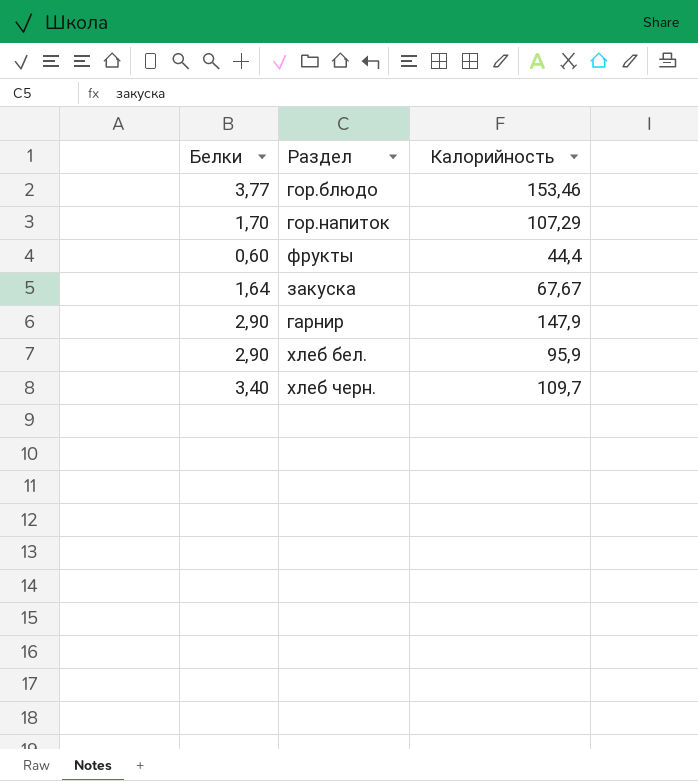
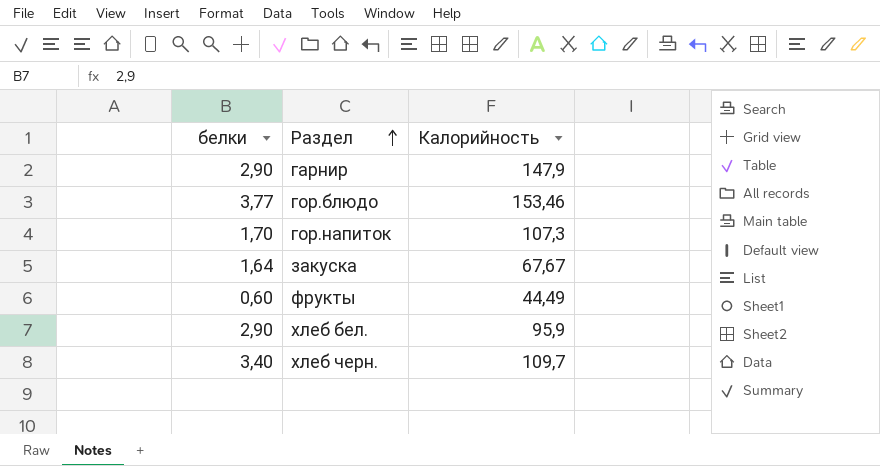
row order: none -> Раздел ascending
column name: Белки -> белки
гор.напиток | Калорийность: 107,29 -> 107,3
фрукты | Калорийность: 44,4 -> 44,49

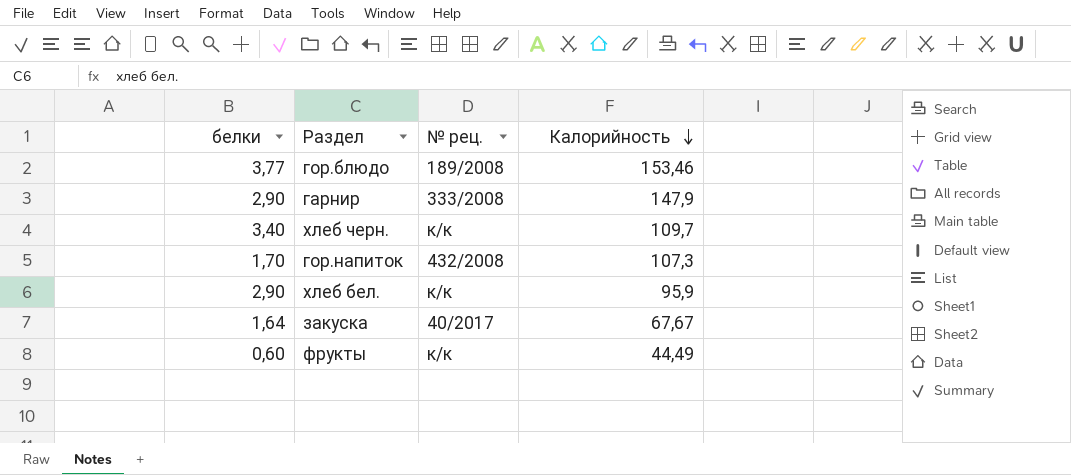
row order: Раздел ascending -> Калорийность descending
column № рец. | position: none -> 3

